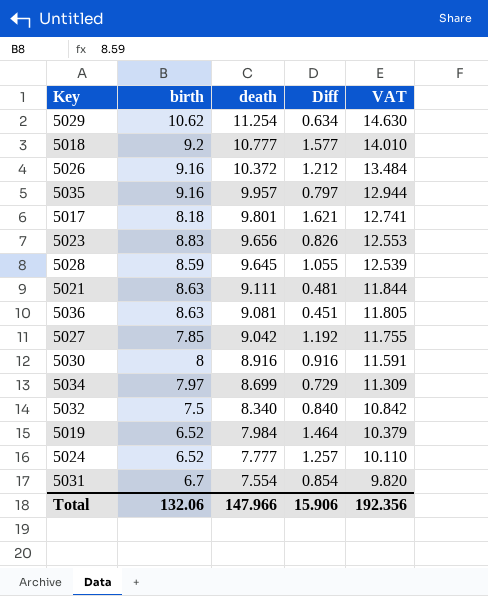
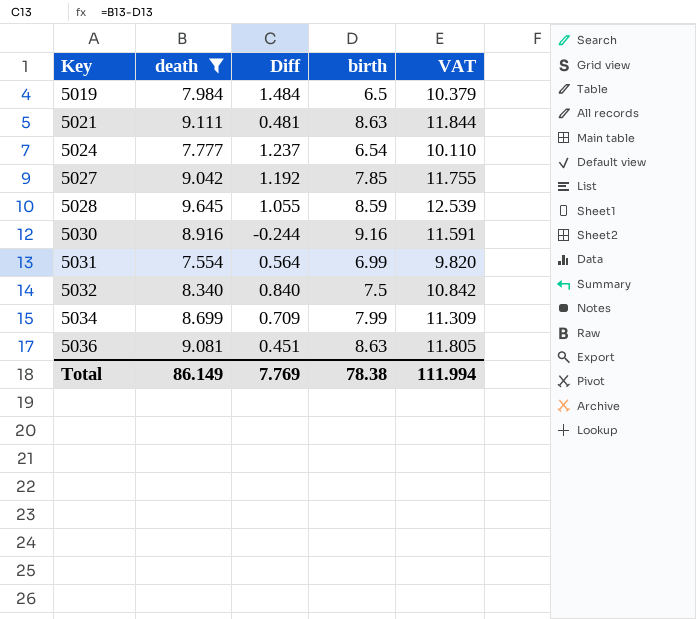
filter: none -> death <= 9.645
row order: death descending -> Key ascending
column birth | position: 2 -> 4
5019 | Diff: 1.464 -> 1.484
5019 | birth: 6.52 -> 6.5
5024 | Diff: 1.257 -> 1.237
5024 | birth: 6.52 -> 6.54
5030 | Diff: 0.916 -> -0.244
5030 | birth: 8 -> 9.16
5031 | Diff: 0.854 -> 0.564
5031 | birth: 6.7 -> 6.99
5034 | Diff: 0.729 -> 0.709
5034 | birth: 7.97 -> 7.99
Total | death: 147.966 -> 86.149
Total | Diff: 15.906 -> 7.769
Total | birth: 132.06 -> 78.38
Total | VAT: 192.356 -> 111.994

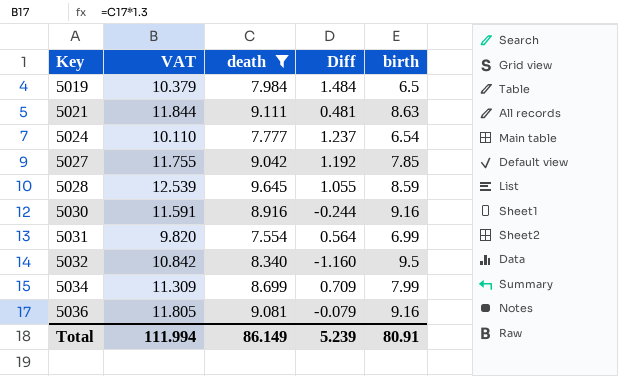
column VAT | position: 5 -> 2
5032 | Diff: 0.840 -> -1.160
5032 | birth: 7.5 -> 9.5
5036 | Diff: 0.451 -> -0.079
5036 | birth: 8.63 -> 9.16
Total | Diff: 7.769 -> 5.239
Total | birth: 78.38 -> 80.91

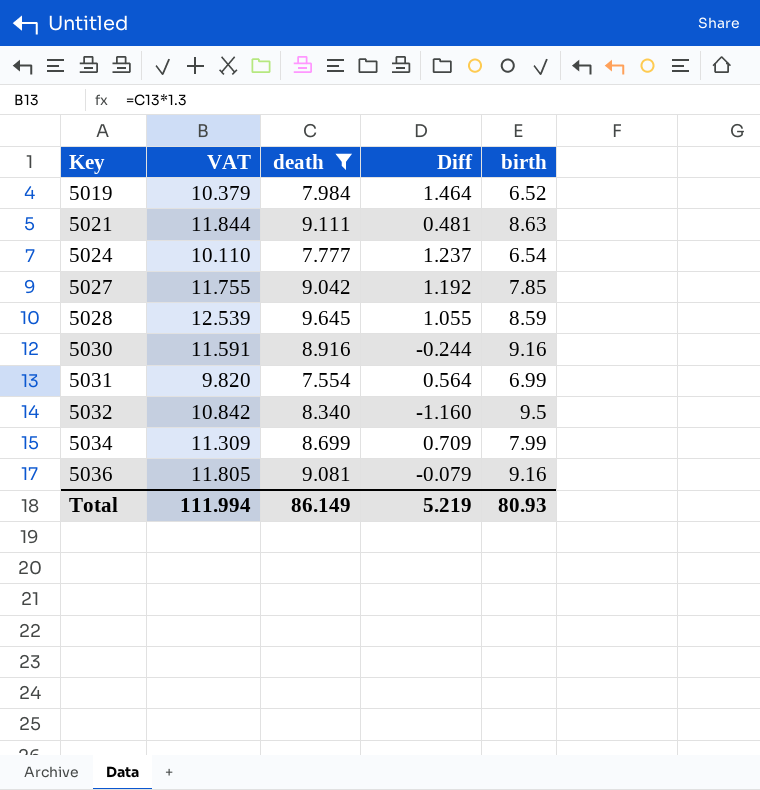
5019 | Diff: 1.484 -> 1.464
5019 | birth: 6.5 -> 6.52
Total | Diff: 5.239 -> 5.219
Total | birth: 80.91 -> 80.93

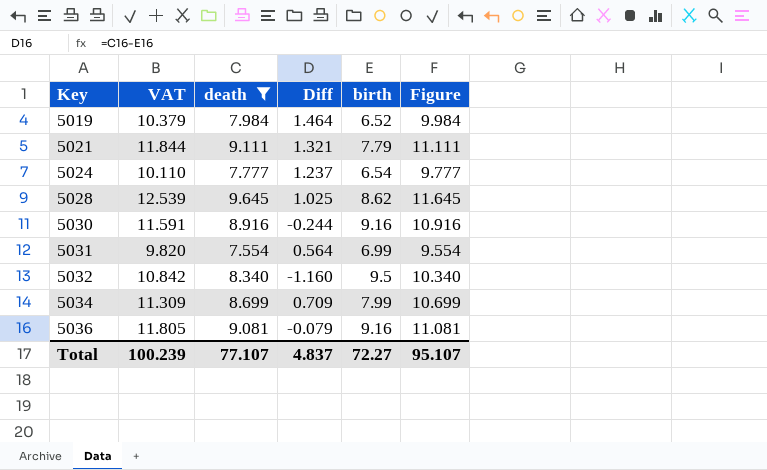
column Figure | formula: none -> [death] + 2
row 5027: 11.755 | 9.042 | 1.192 | 7.85 -> none
5021 | Diff: 0.481 -> 1.321
5021 | birth: 8.63 -> 7.79
5028 | Diff: 1.055 -> 1.025
5028 | birth: 8.59 -> 8.62
Total | VAT: 111.994 -> 100.239
Total | death: 86.149 -> 77.107
Total | Diff: 5.219 -> 4.837
Total | birth: 80.93 -> 72.27

